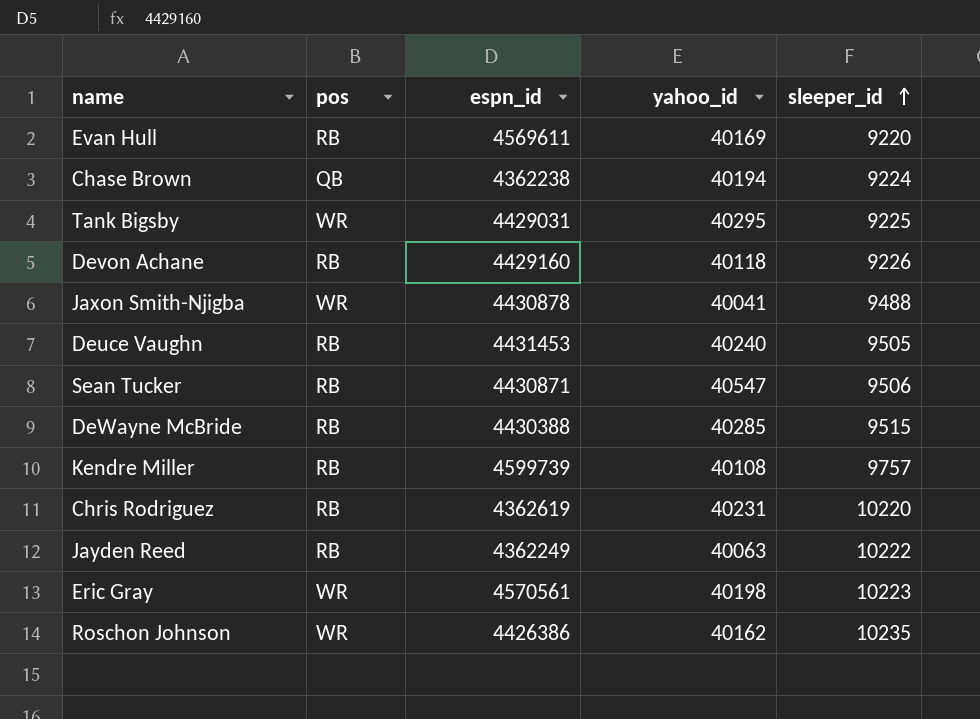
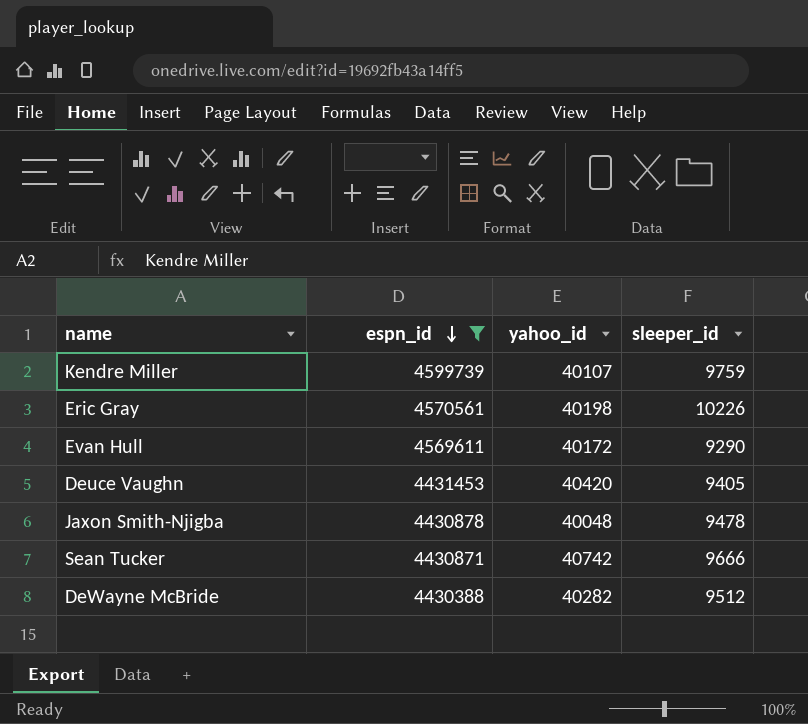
filter: none -> espn_id >= 4430388
row order: sleeper_id ascending -> espn_id descending
column pos | position: 2 -> none
Kendre Miller | yahoo_id: 40108 -> 40107
Kendre Miller | sleeper_id: 9757 -> 9759
Eric Gray | sleeper_id: 10223 -> 10226
Evan Hull | yahoo_id: 40169 -> 40172
Evan Hull | sleeper_id: 9220 -> 9290
Deuce Vaughn | yahoo_id: 40240 -> 40420
Deuce Vaughn | sleeper_id: 9505 -> 9405
Jaxon Smith-Njigba | yahoo_id: 40041 -> 40048
Jaxon Smith-Njigba | sleeper_id: 9488 -> 9478
Sean Tucker | yahoo_id: 40547 -> 40742
Sean Tucker | sleeper_id: 9506 -> 9666
DeWayne McBride | yahoo_id: 40285 -> 40282
DeWayne McBride | sleeper_id: 9515 -> 9512

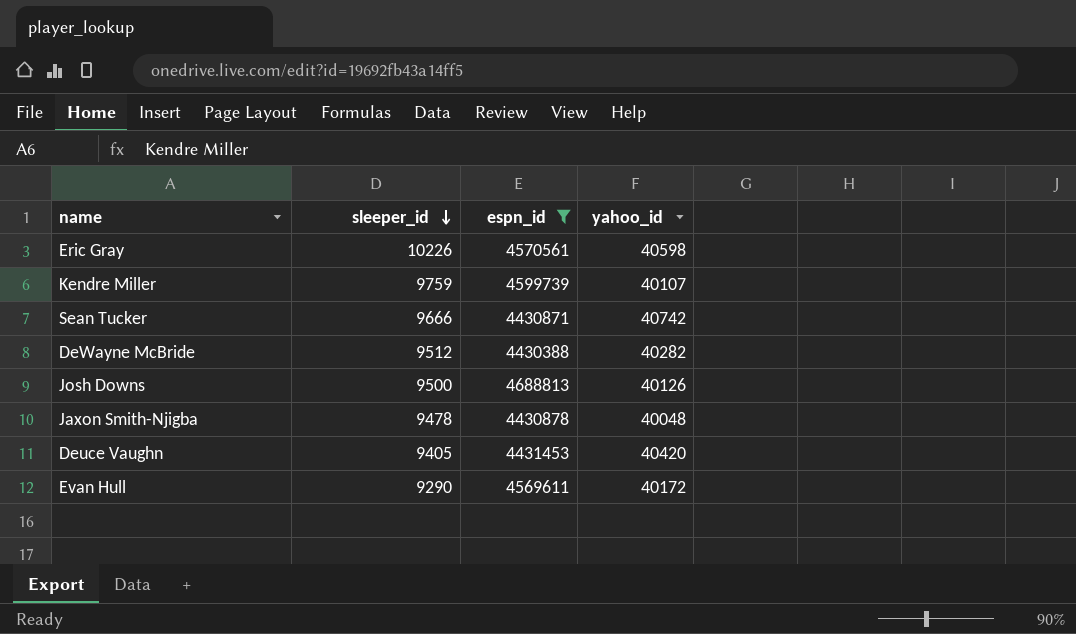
row order: espn_id descending -> sleeper_id descending
column sleeper_id | position: 4 -> 2
Eric Gray | yahoo_id: 40198 -> 40598
row Josh Downs: none -> 9500 | 4688813 | 40126

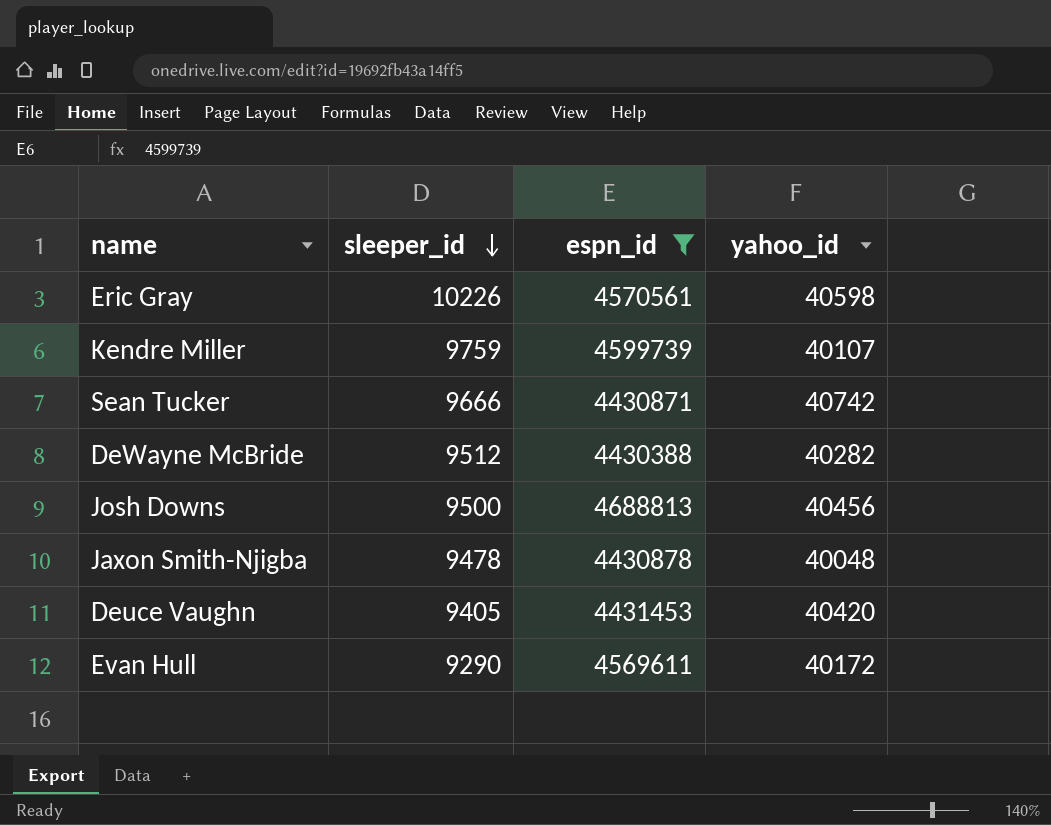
Josh Downs | yahoo_id: 40126 -> 40456

